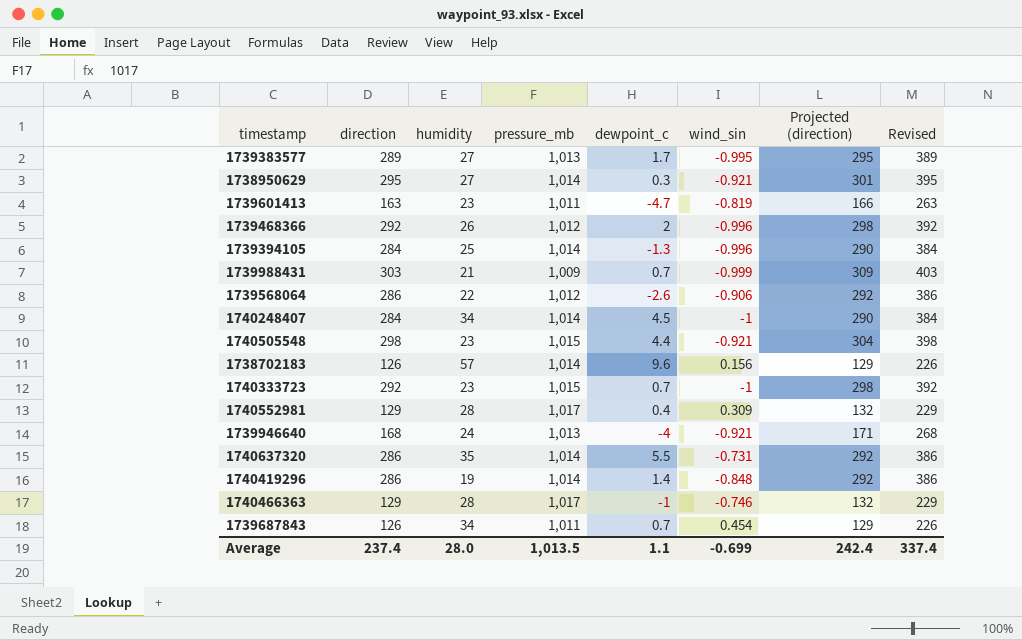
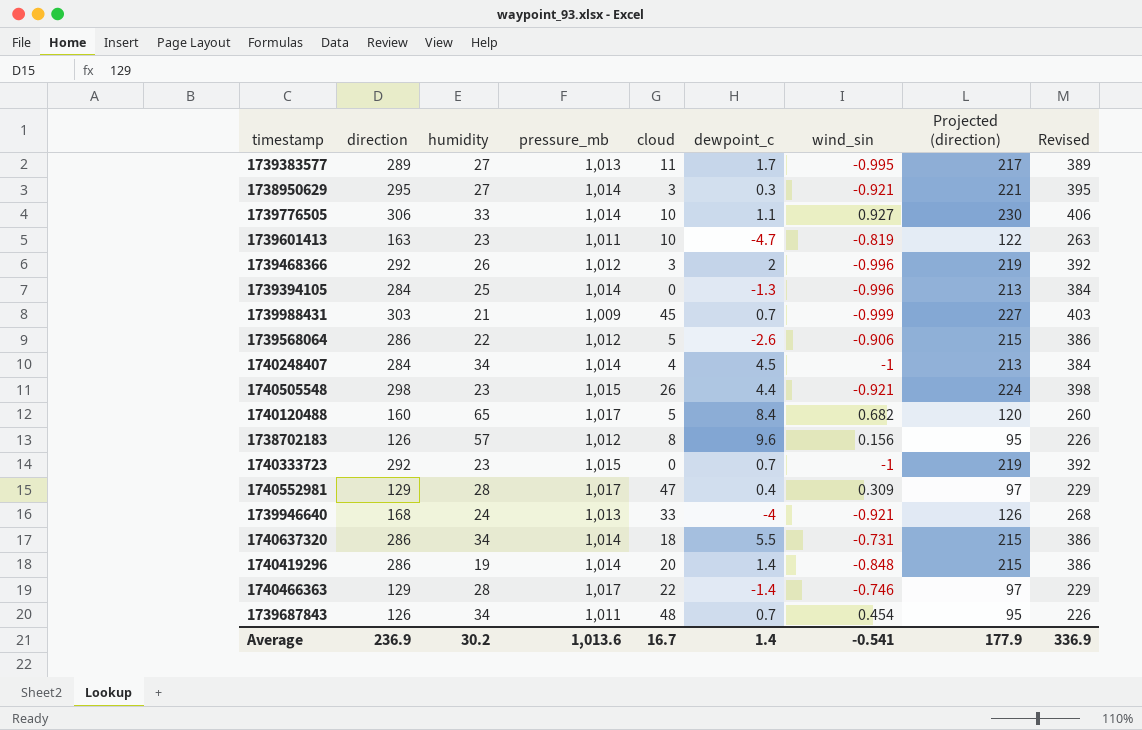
column cloud | position: none -> 5
column Projected (direction) | formula: [direction] * 1.02 -> [direction] * 0.75
row 1739776505: none -> 306 | 33 | 1,014 | 10 | 1.1 | 0.927 | 230 | 406
row 1740120488: none -> 160 | 65 | 1,017 | 5 | 8.4 | 0.682 | 120 | 260
1738702183 | pressure_mb: 1,014 -> 1,012
1740637320 | humidity: 35 -> 34
1740466363 | dewpoint_c: -1 -> -1.4
Average | direction: 237.4 -> 236.9
Average | humidity: 28.0 -> 30.2
Average | pressure_mb: 1,013.5 -> 1,013.6
Average | dewpoint_c: 1.1 -> 1.4
Average | wind_sin: -0.699 -> -0.541
Average | Projected (direction): 242.4 -> 177.9
Average | Revised: 337.4 -> 336.9

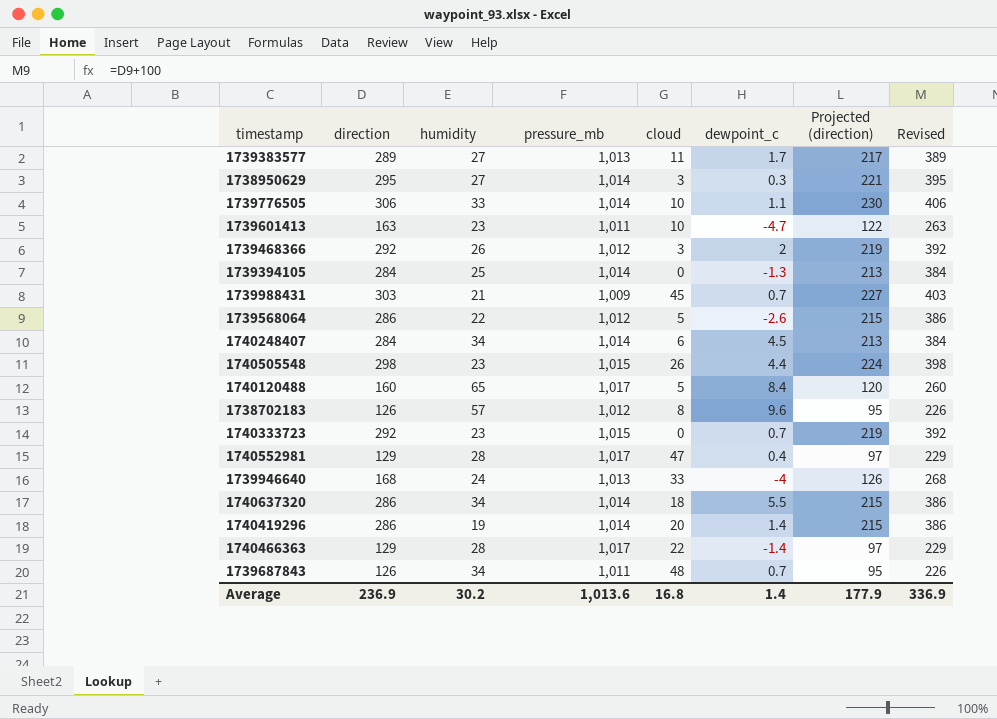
column wind_sin | position: 7 -> none
1740248407 | cloud: 4 -> 6
Average | cloud: 16.7 -> 16.8

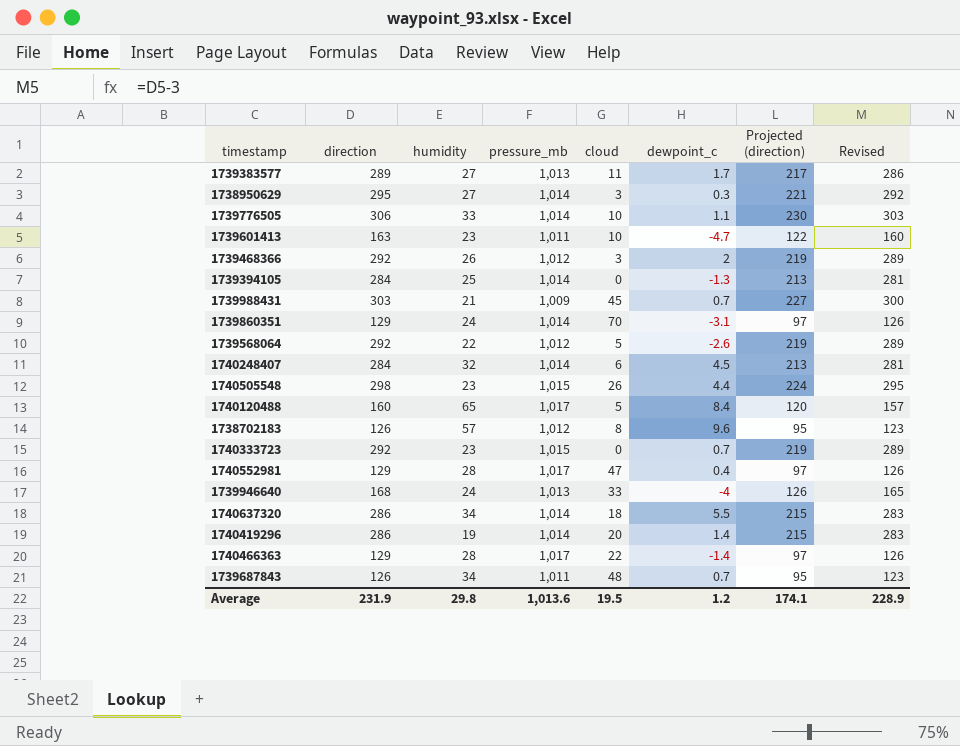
column Revised | formula: [direction] + 100 -> [direction] - 3
row 1739860351: none -> 129 | 24 | 1,014 | 70 | -3.1 | 97 | 126
1739568064 | direction: 286 -> 292
1739568064 | Projected (direction): 215 -> 219
1740248407 | humidity: 34 -> 32
Average | direction: 236.9 -> 231.9
Average | humidity: 30.2 -> 29.8
Average | cloud: 16.8 -> 19.5
Average | dewpoint_c: 1.4 -> 1.2
Average | Projected (direction): 177.9 -> 174.1
Average | Revised: 336.9 -> 228.9

